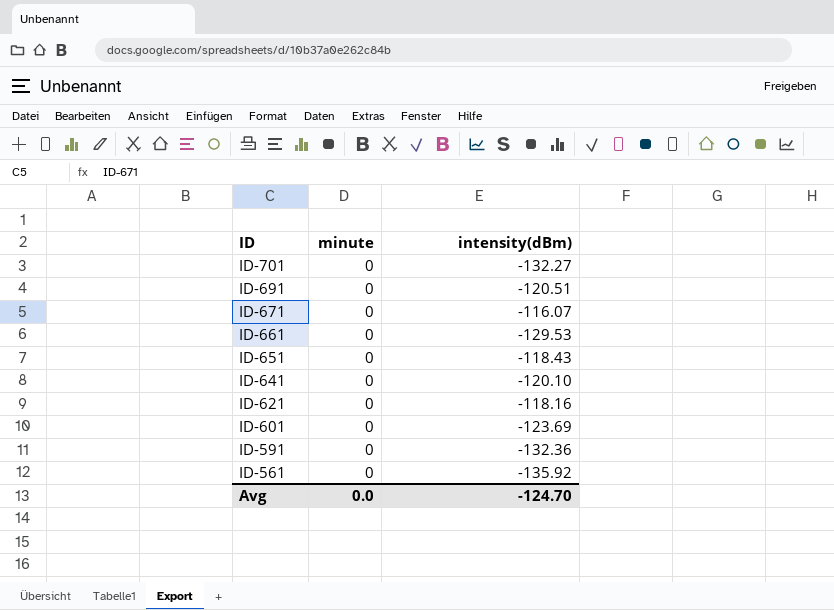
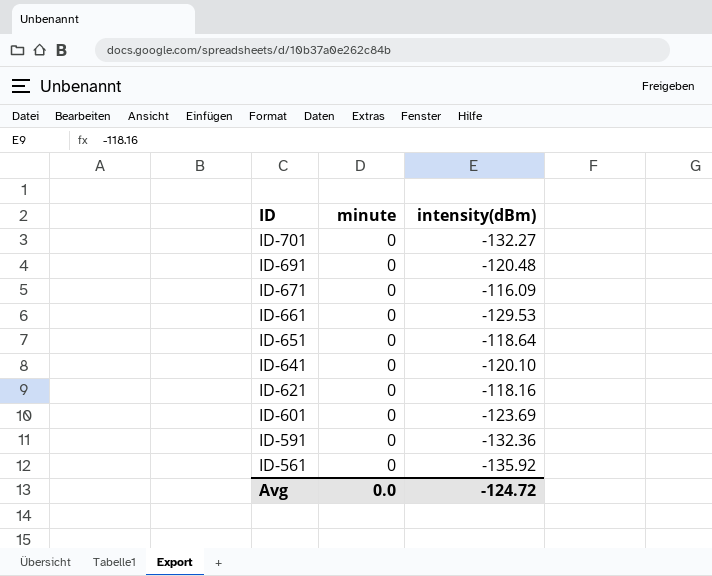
ID-691 | intensity(dBm): -120.51 -> -120.48
ID-671 | intensity(dBm): -116.07 -> -116.09
ID-651 | intensity(dBm): -118.43 -> -118.64
Avg | intensity(dBm): -124.70 -> -124.72

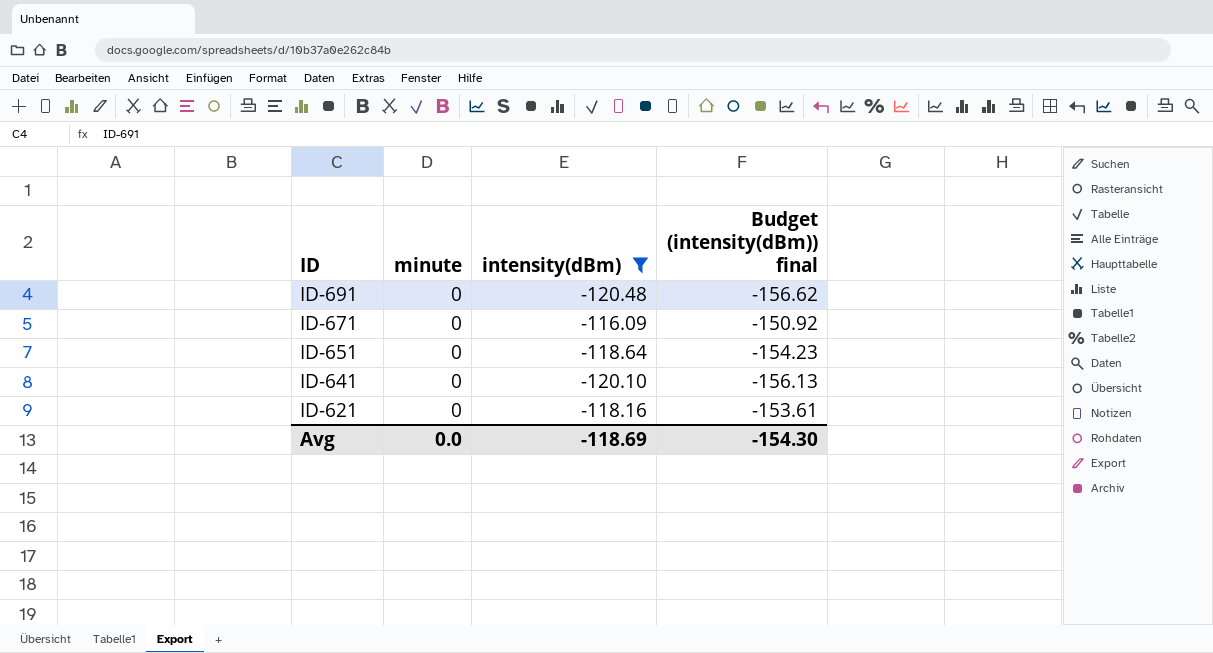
filter: none -> intensity(dBm) >= -120.48
column Budget (intensity(dBm)) final | formula: none -> [intensity(dBm)] * 1.3
Avg | intensity(dBm): -124.72 -> -118.69

